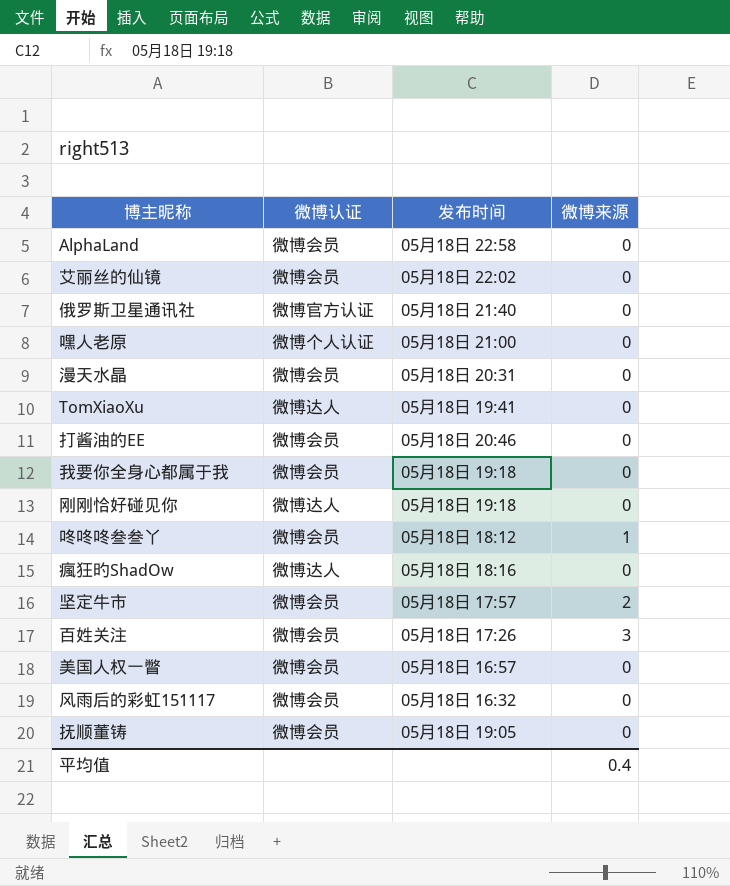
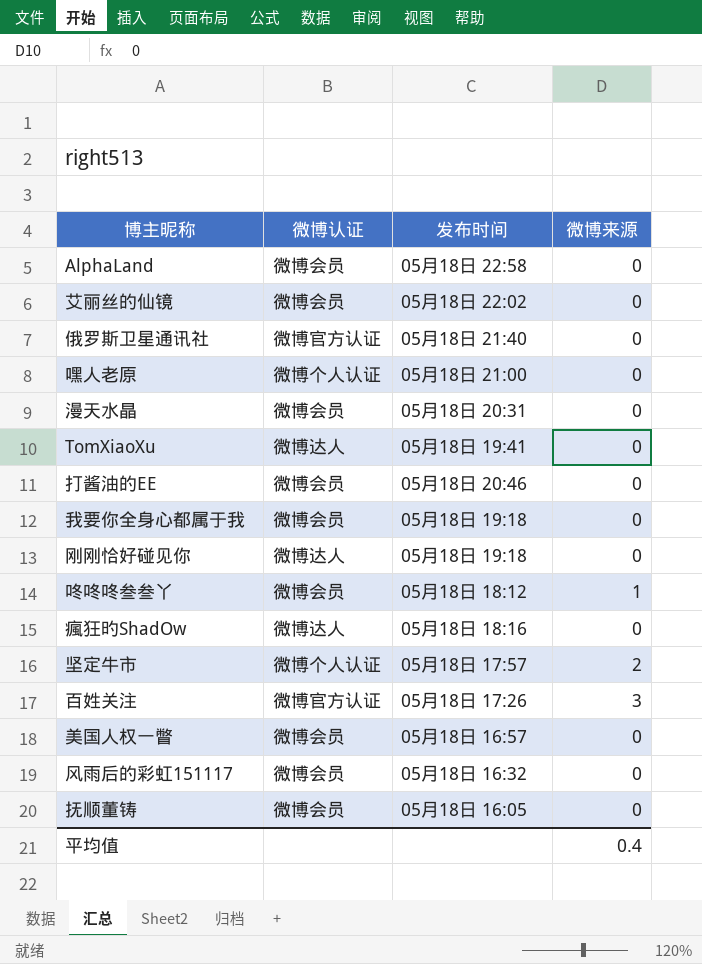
坚定牛市 | 微博认证: 微博会员 -> 微博个人认证
百姓关注 | 微博认证: 微博会员 -> 微博官方认证
抚顺董铸 | 发布时间: 05月18日 19:05 -> 05月18日 16:05

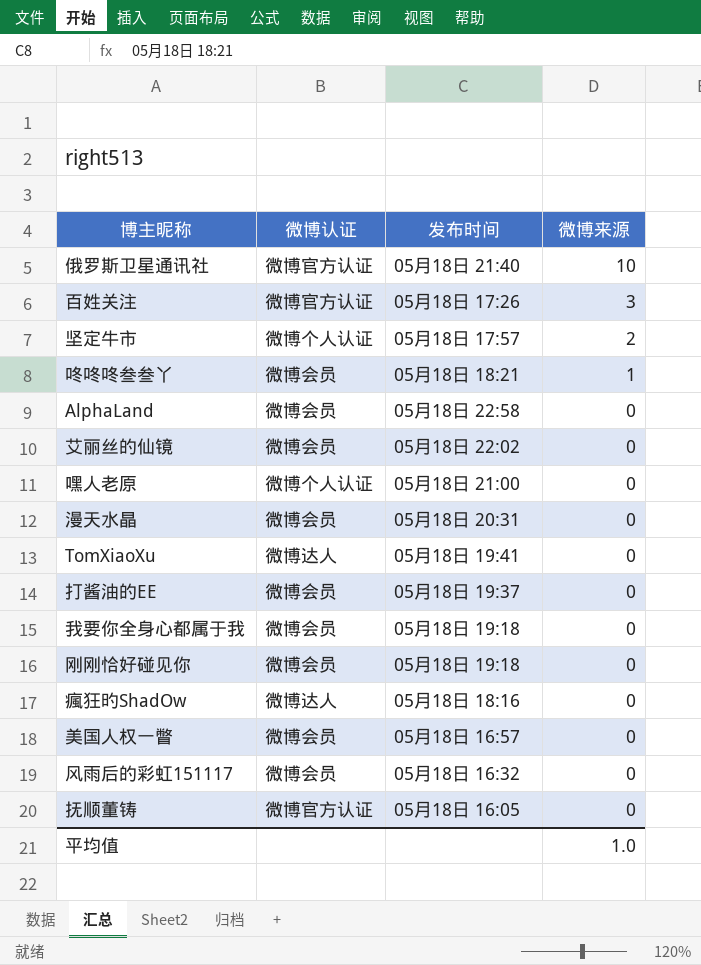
row order: none -> 微博来源 descending
俄罗斯卫星通讯社 | 微博来源: 0 -> 10
咚咚咚叁叁丫 | 发布时间: 05月18日 18:12 -> 05月18日 18:21
打酱油的EE | 发布时间: 05月18日 20:46 -> 05月18日 19:37
刚刚恰好碰见你 | 微博认证: 微博达人 -> 微博会员
抚顺董铸 | 微博认证: 微博会员 -> 微博官方认证
平均值 | 微博来源: 0.4 -> 1.0

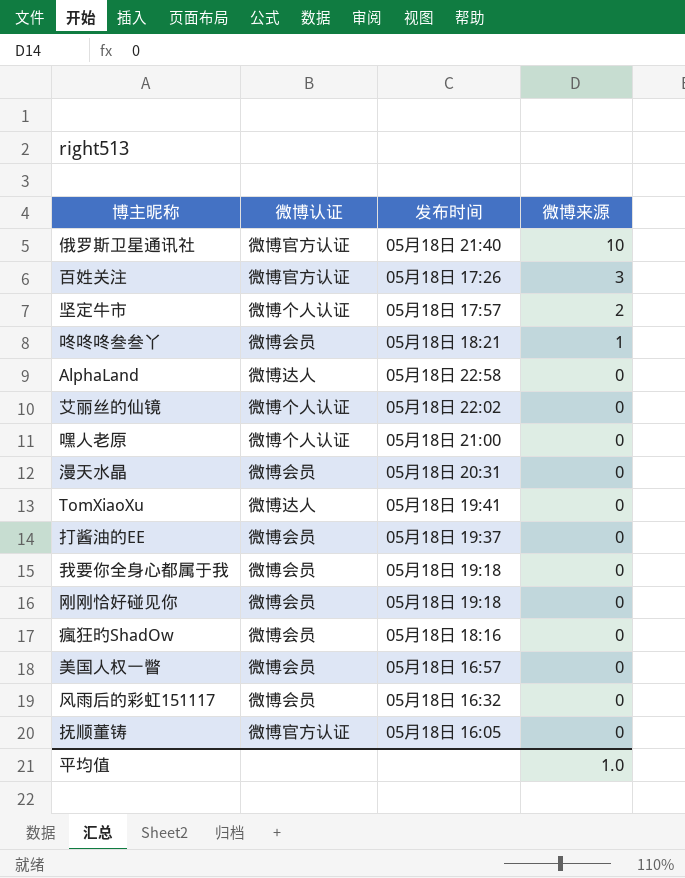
AlphaLand | 微博认证: 微博会员 -> 微博达人
艾丽丝的仙镜 | 微博认证: 微博会员 -> 微博个人认证
瘋狂旳ShadOw | 微博认证: 微博达人 -> 微博会员

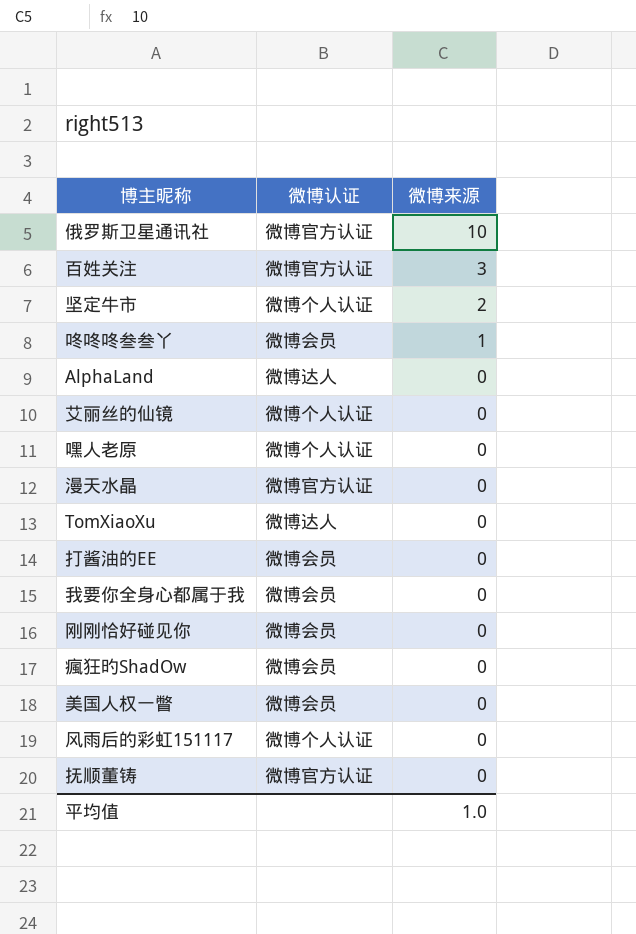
column 发布时间 | position: 3 -> none
漫天水晶 | 微博认证: 微博会员 -> 微博官方认证
风雨后的彩虹151117 | 微博认证: 微博会员 -> 微博个人认证

